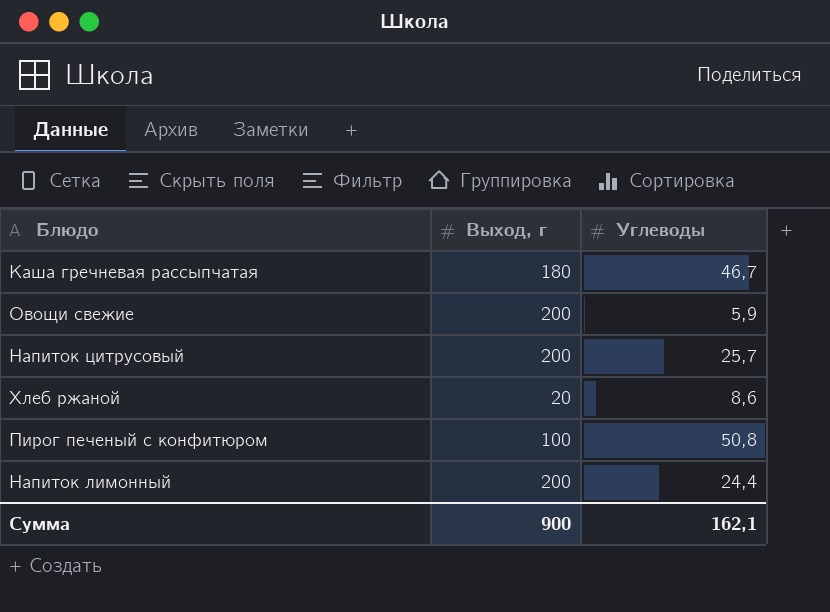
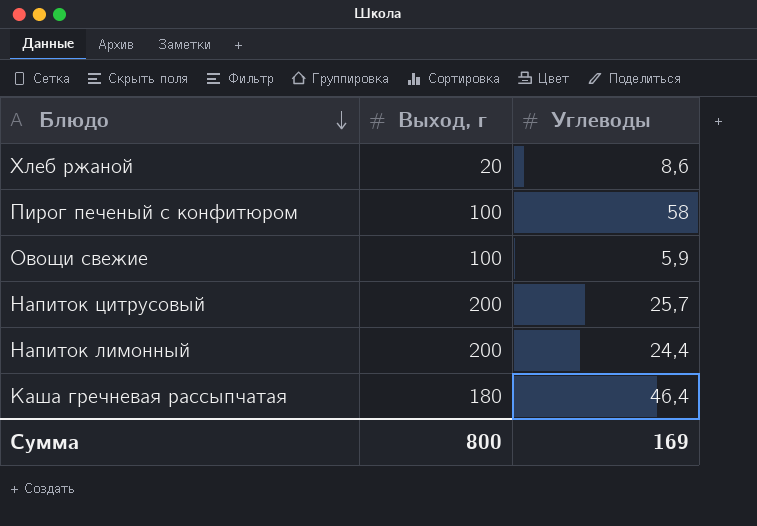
row order: none -> Блюдо descending
Пирог печеный с конфитюром | Углеводы: 50,8 -> 58
Овощи свежие | Выход, г: 200 -> 100
Каша гречневая рассыпчатая | Углеводы: 46,7 -> 46,4
Сумма | Выход, г: 900 -> 800
Сумма | Углеводы: 162,1 -> 169

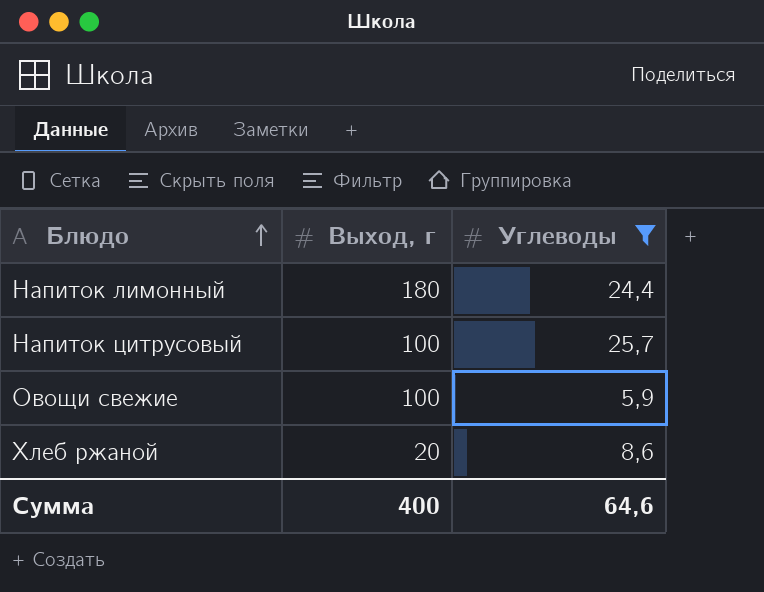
filter: none -> Углеводы <= 25,7
row order: Блюдо descending -> Блюдо ascending
Напиток лимонный | Выход, г: 200 -> 180
Напиток цитрусовый | Выход, г: 200 -> 100
Сумма | Выход, г: 800 -> 400
Сумма | Углеводы: 169 -> 64,6

